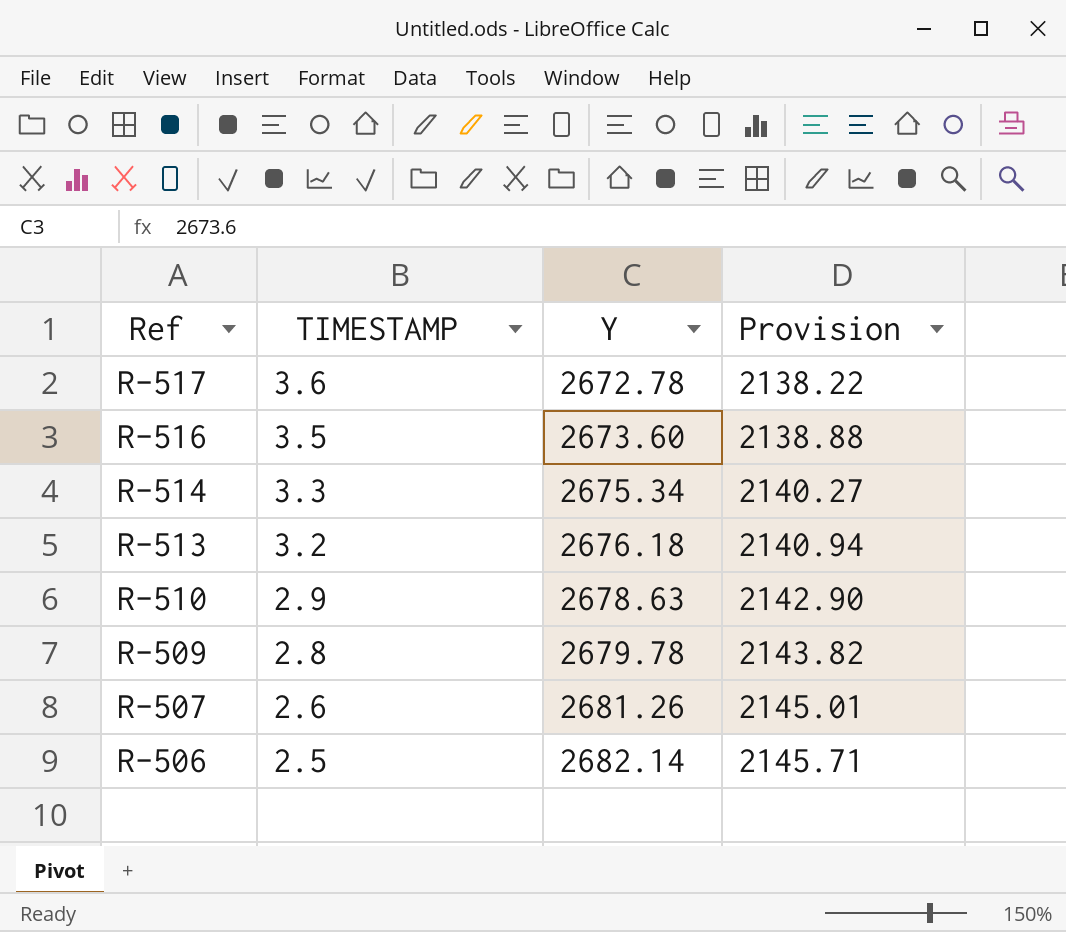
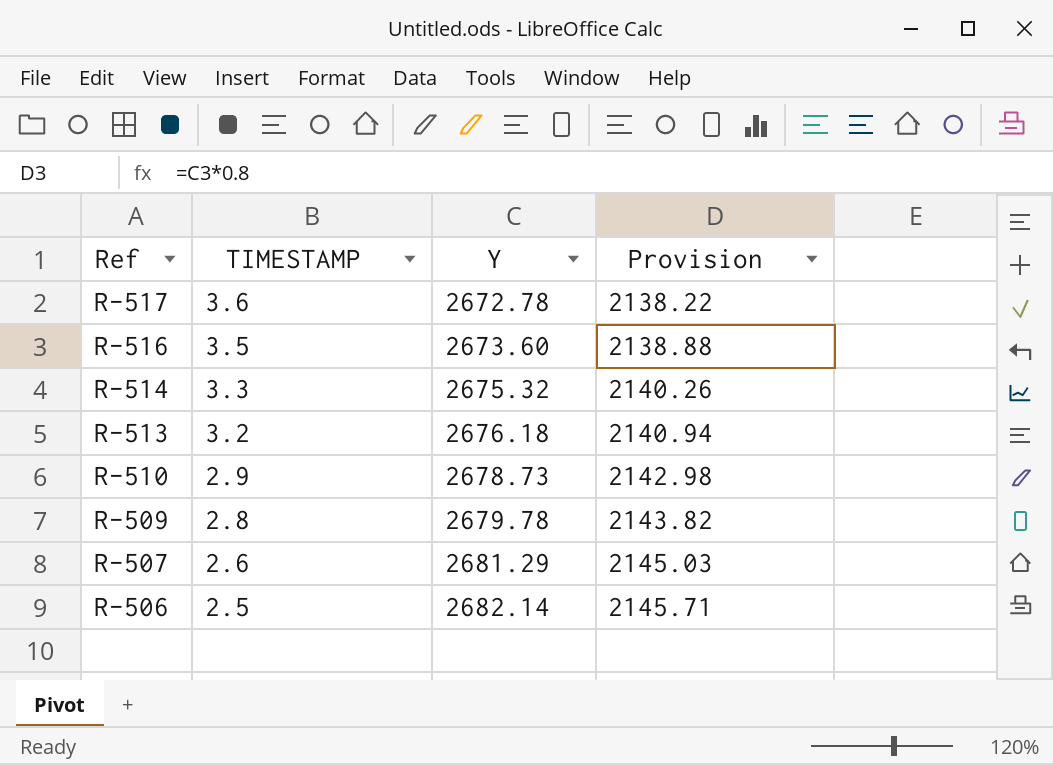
R-514 | Y: 2675.34 -> 2675.32
R-514 | Provision: 2140.27 -> 2140.26
R-510 | Y: 2678.63 -> 2678.73
R-510 | Provision: 2142.90 -> 2142.98
R-507 | Y: 2681.26 -> 2681.29
R-507 | Provision: 2145.01 -> 2145.03

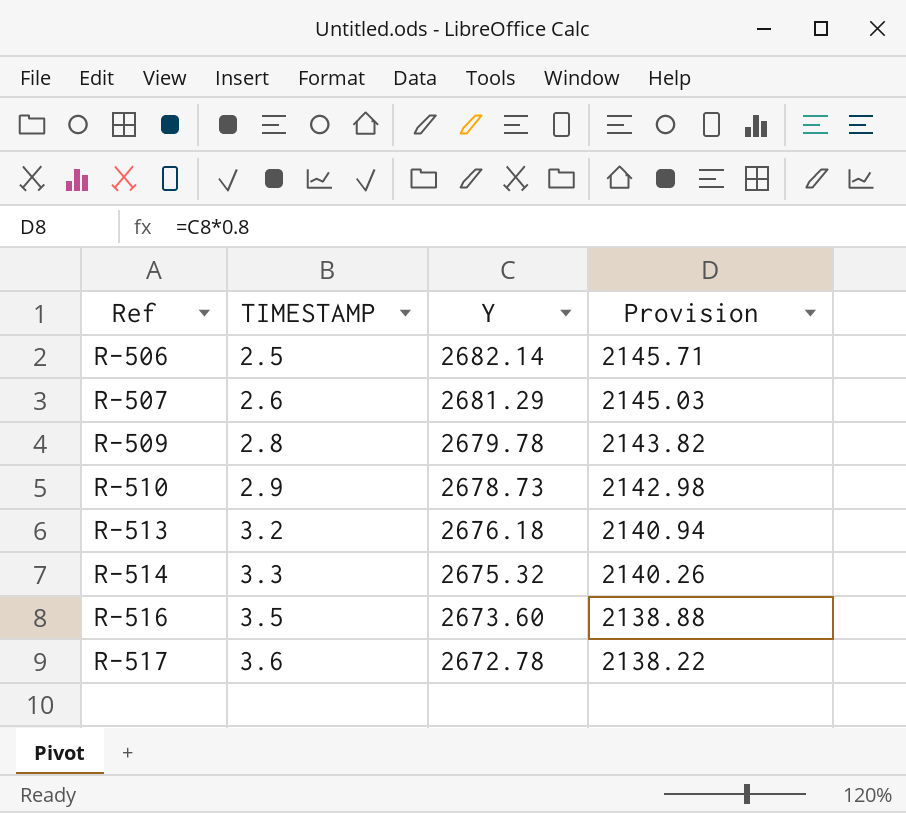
row order: Ref descending -> Ref ascending

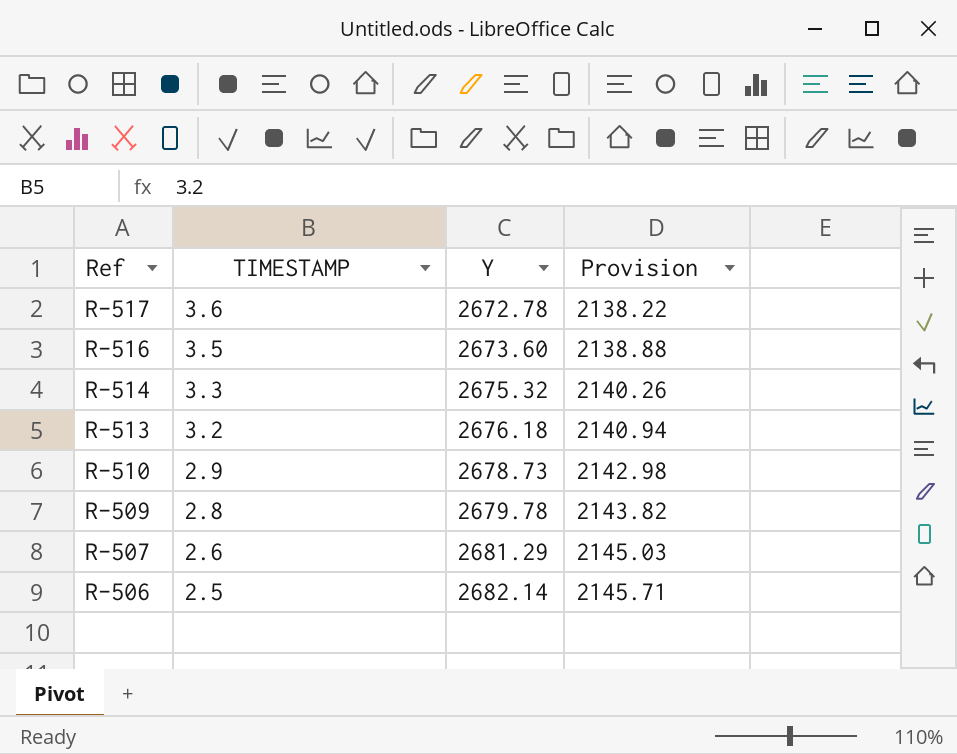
row order: Ref ascending -> Ref descending

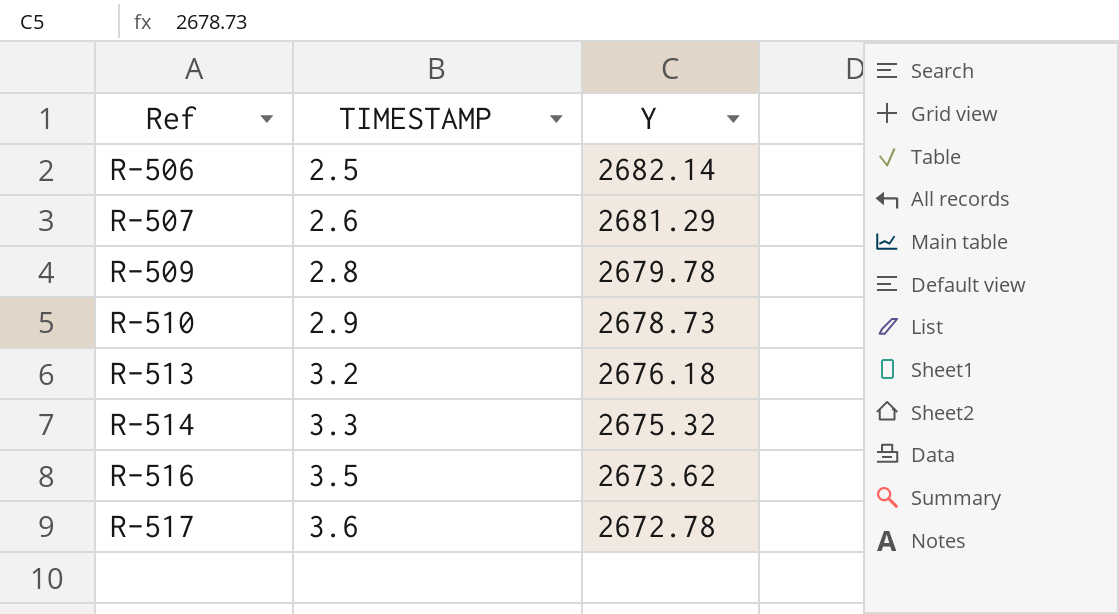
row order: Ref descending -> Ref ascending
column Provision | formula: [Y] * 0.8 -> none
R-516 | Y: 2673.60 -> 2673.62

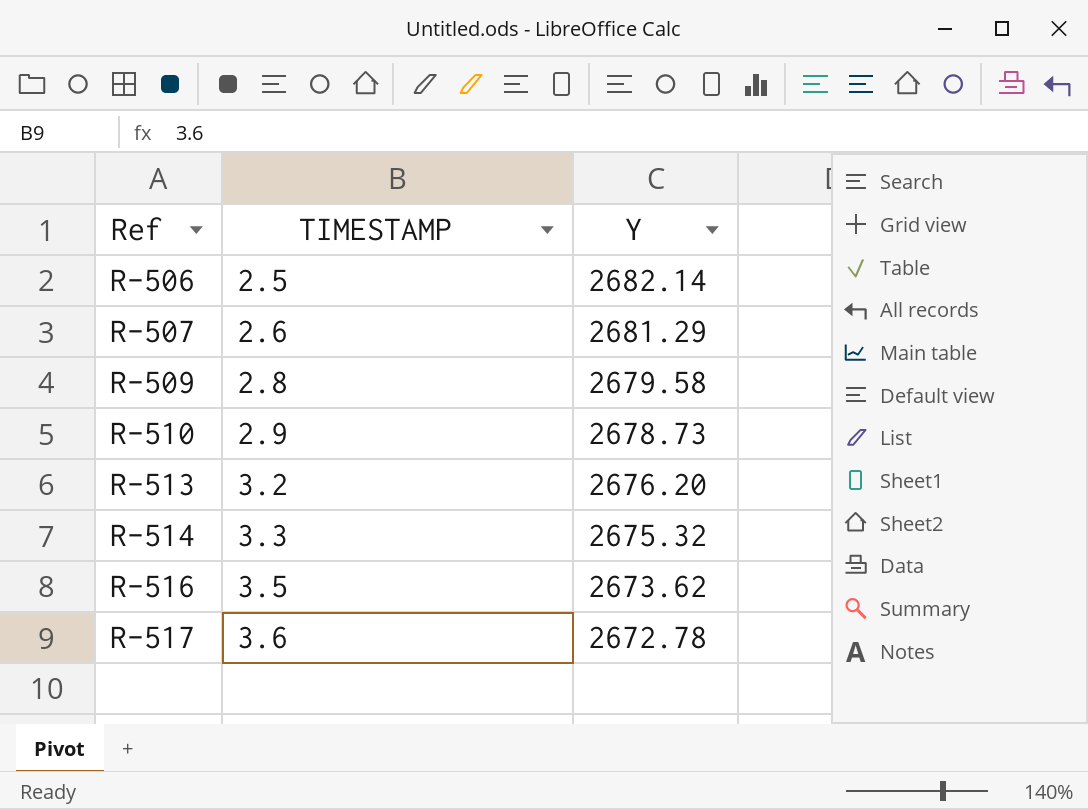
R-509 | Y: 2679.78 -> 2679.58
R-513 | Y: 2676.18 -> 2676.20

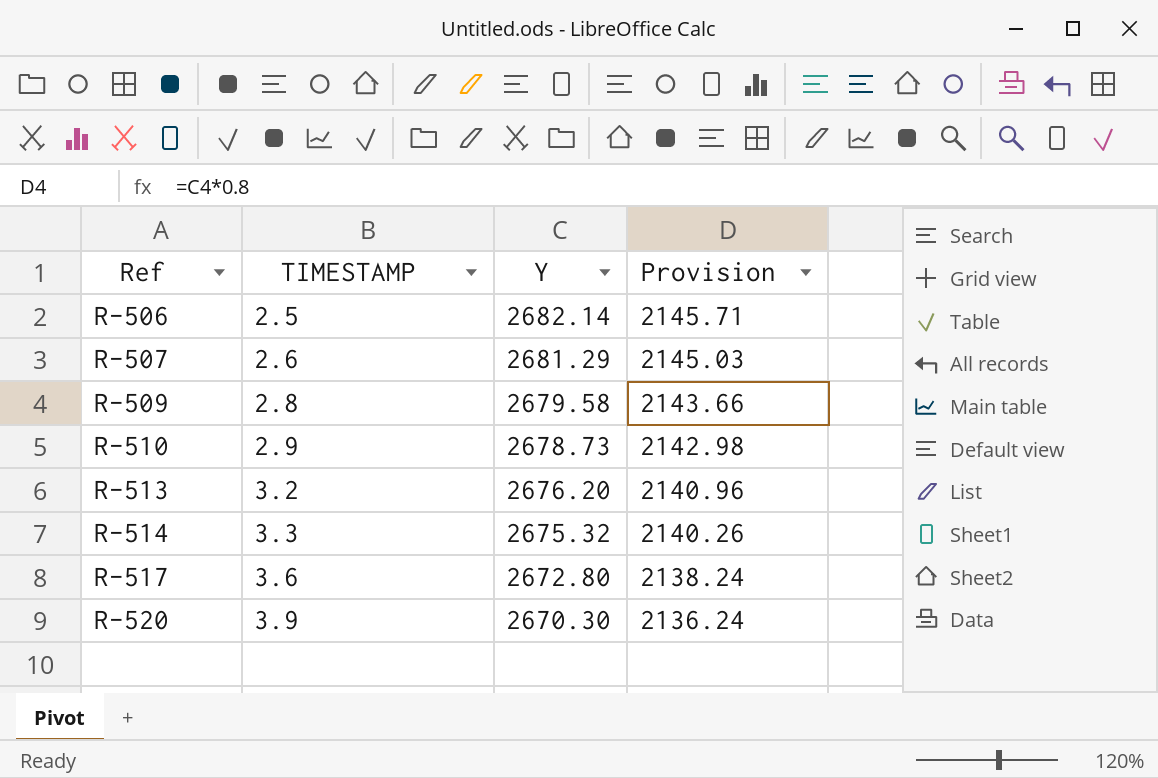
column Provision | formula: none -> [Y] * 0.8
row R-516: 3.5 | 2673.62 -> none
R-517 | Y: 2672.78 -> 2672.80
row R-520: none -> 3.9 | 2670.30 | 2136.24

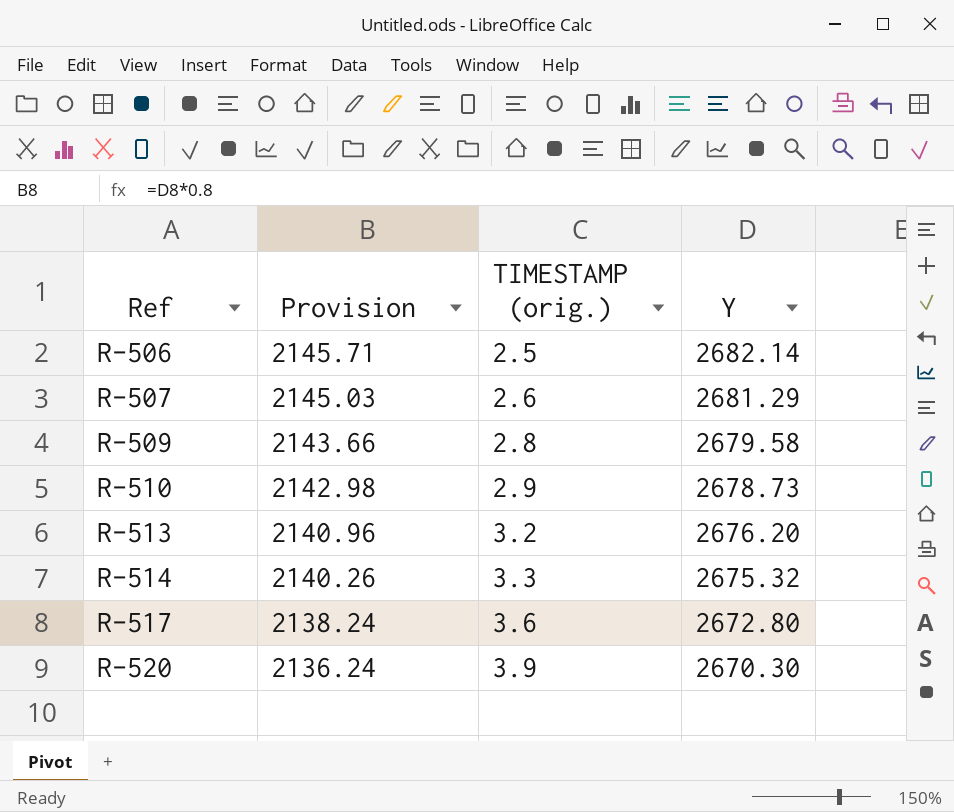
column Provision | position: 4 -> 2
column name: TIMESTAMP -> TIMESTAMP (orig.)

